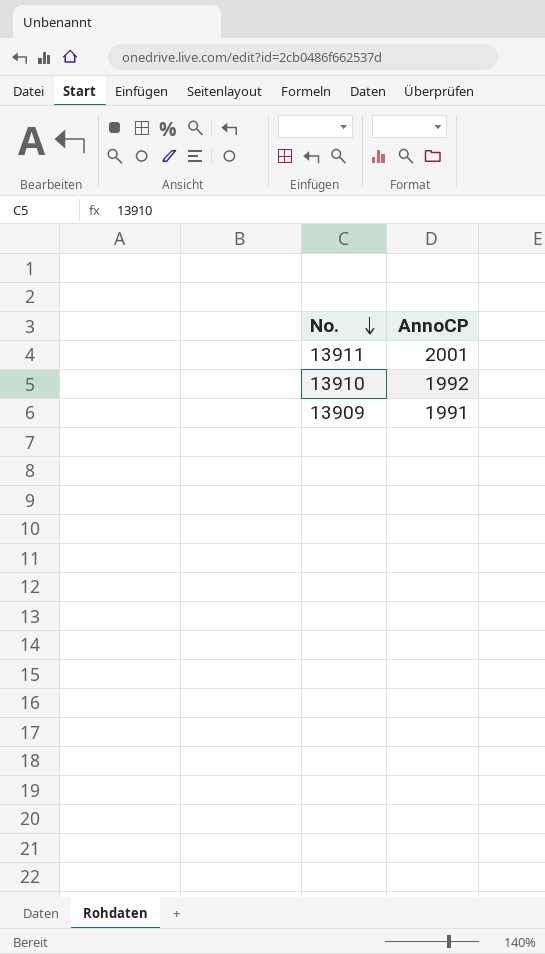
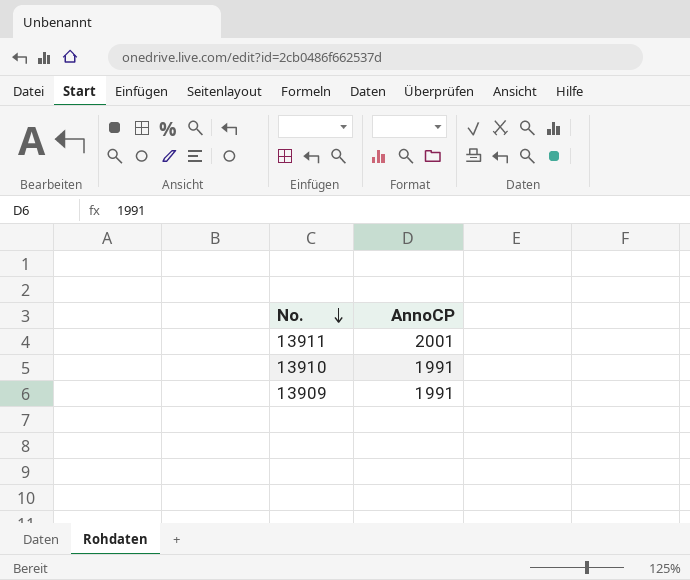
13910 | AnnoCP: 1992 -> 1991

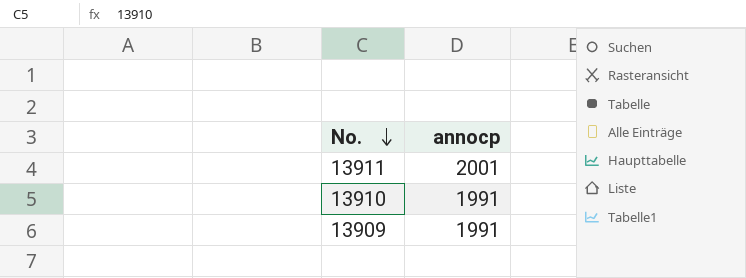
column name: AnnoCP -> annocp

